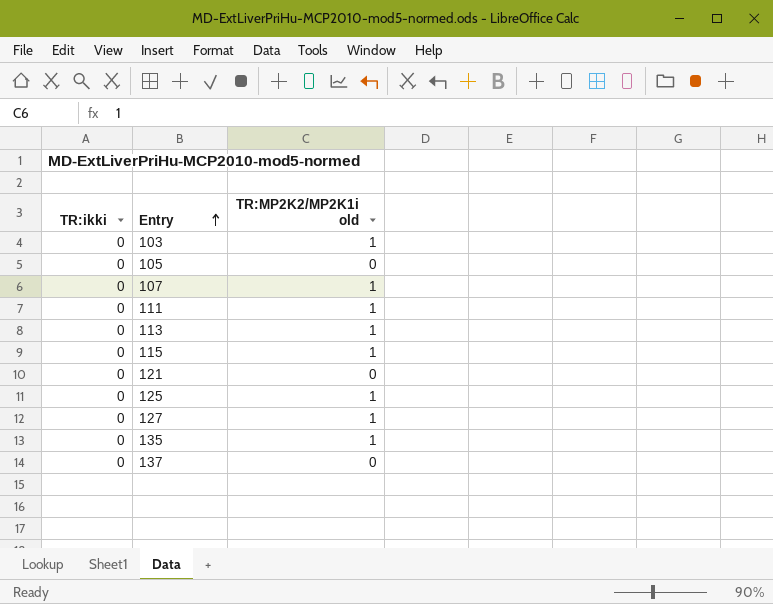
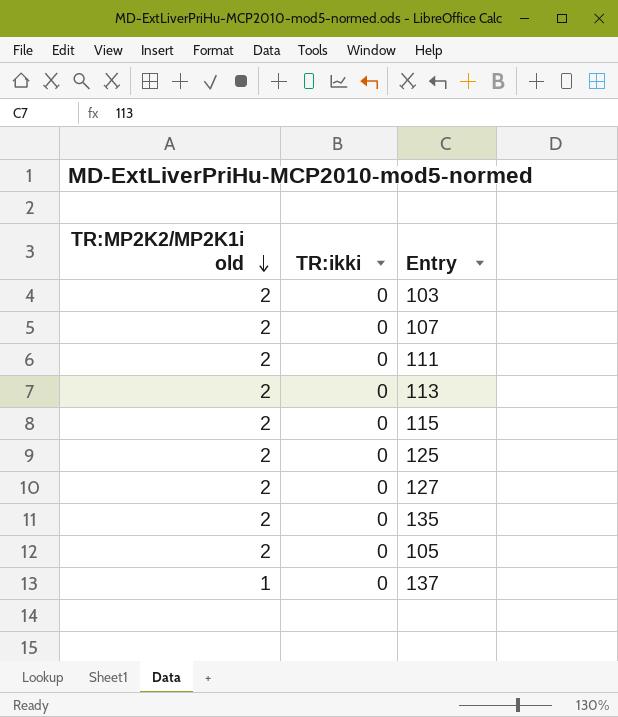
row order: Entry ascending -> TR:MP2K2/MP2K1i old descending
column TR:MP2K2/MP2K1i old | position: 3 -> 1
row 121: 0 | 0 -> none
103 | TR:MP2K2/MP2K1i old: 1 -> 2
107 | TR:MP2K2/MP2K1i old: 1 -> 2
111 | TR:MP2K2/MP2K1i old: 1 -> 2
113 | TR:MP2K2/MP2K1i old: 1 -> 2
115 | TR:MP2K2/MP2K1i old: 1 -> 2
125 | TR:MP2K2/MP2K1i old: 1 -> 2
127 | TR:MP2K2/MP2K1i old: 1 -> 2
135 | TR:MP2K2/MP2K1i old: 1 -> 2
105 | TR:MP2K2/MP2K1i old: 0 -> 2
137 | TR:MP2K2/MP2K1i old: 0 -> 1

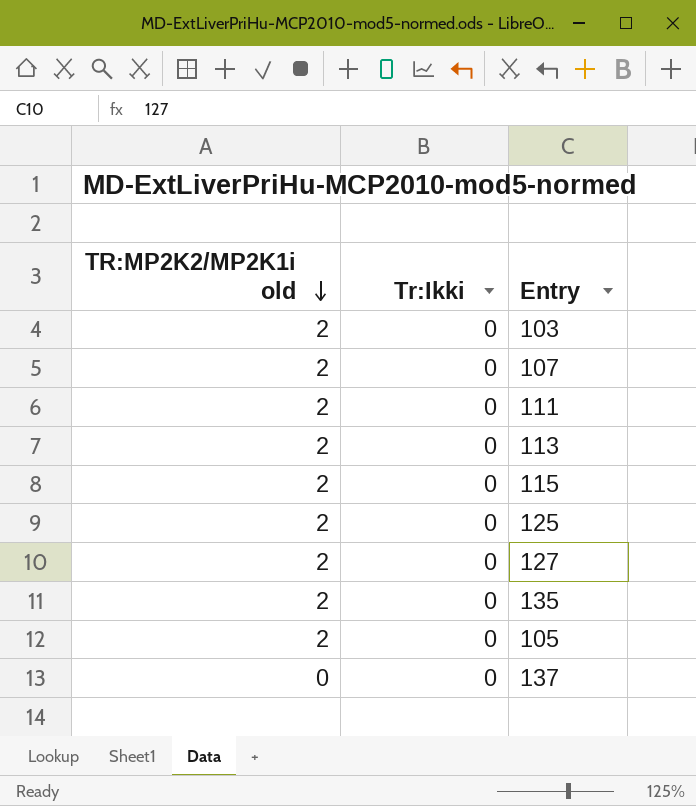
column name: TR:ikki -> Tr:Ikki
137 | TR:MP2K2/MP2K1i old: 1 -> 0

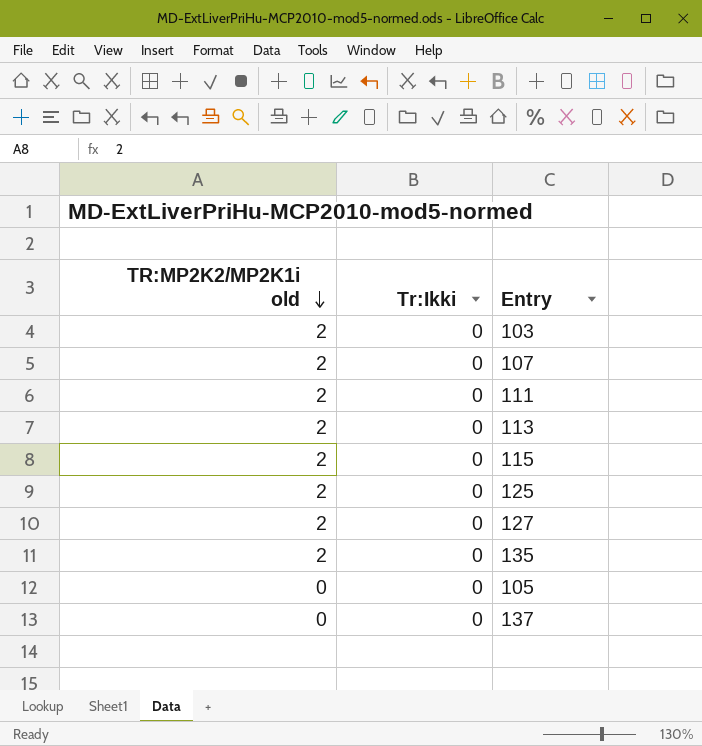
105 | TR:MP2K2/MP2K1i old: 2 -> 0

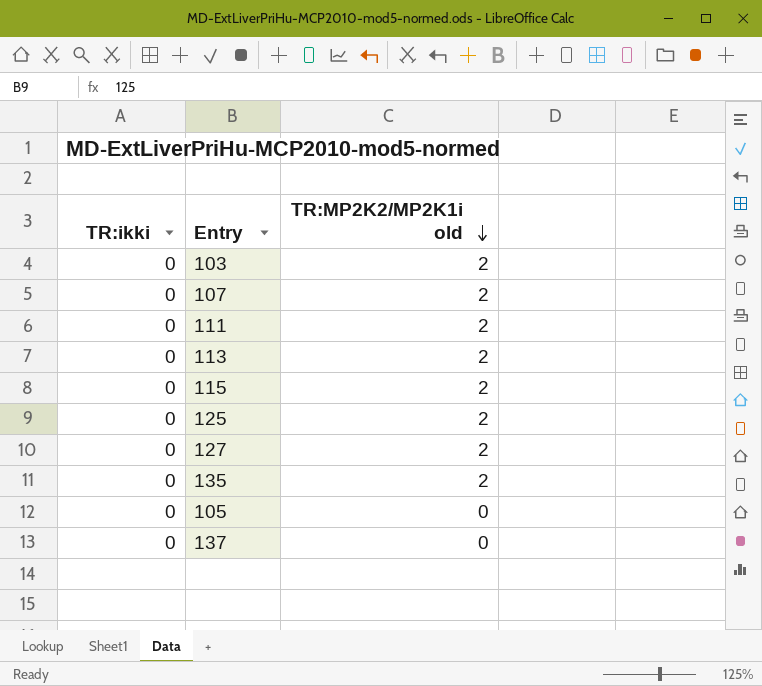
column name: Tr:Ikki -> TR:ikki
column TR:MP2K2/MP2K1i old | position: 1 -> 3

